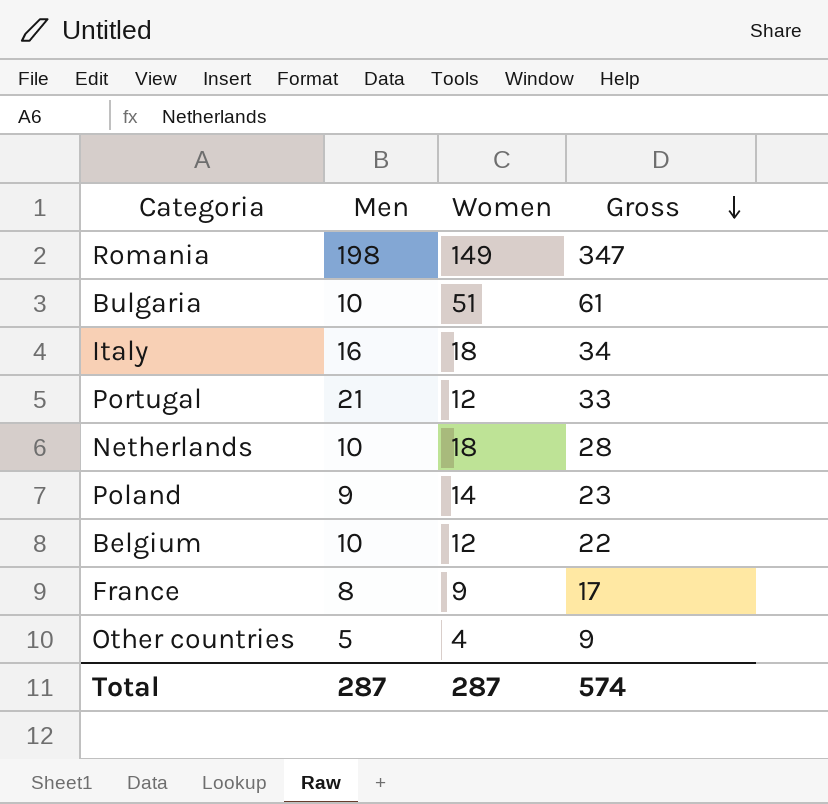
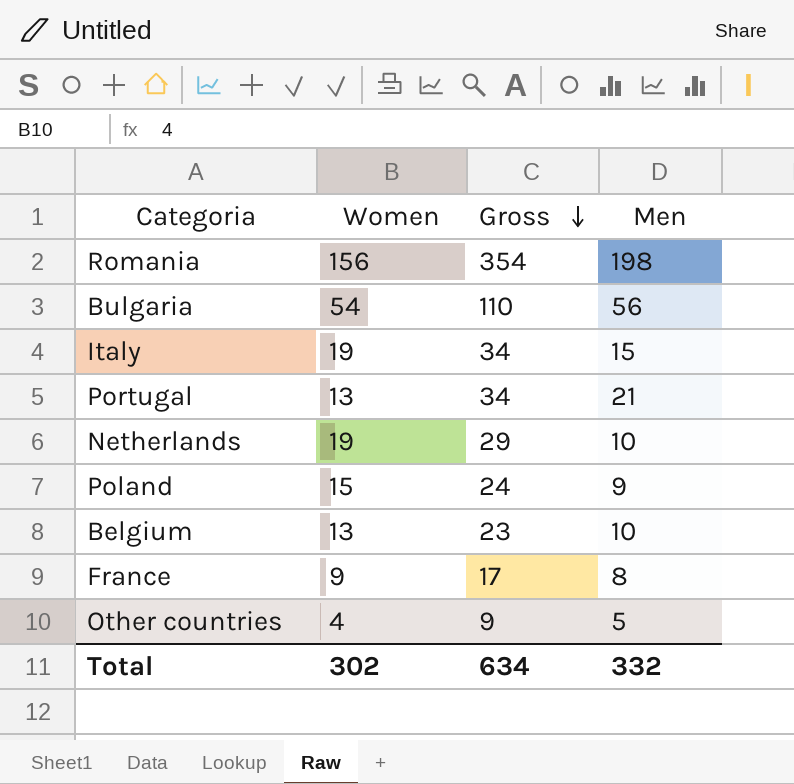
column Men | position: 2 -> 4
Romania | Women: 149 -> 156
Romania | Gross: 347 -> 354
Bulgaria | Women: 51 -> 54
Bulgaria | Gross: 61 -> 110
Bulgaria | Men: 10 -> 56
Italy | Women: 18 -> 19
Italy | Men: 16 -> 15
Portugal | Women: 12 -> 13
Portugal | Gross: 33 -> 34
Netherlands | Women: 18 -> 19
Netherlands | Gross: 28 -> 29
Poland | Women: 14 -> 15
Poland | Gross: 23 -> 24
Belgium | Women: 12 -> 13
Belgium | Gross: 22 -> 23
Total | Women: 287 -> 302
Total | Gross: 574 -> 634
Total | Men: 287 -> 332

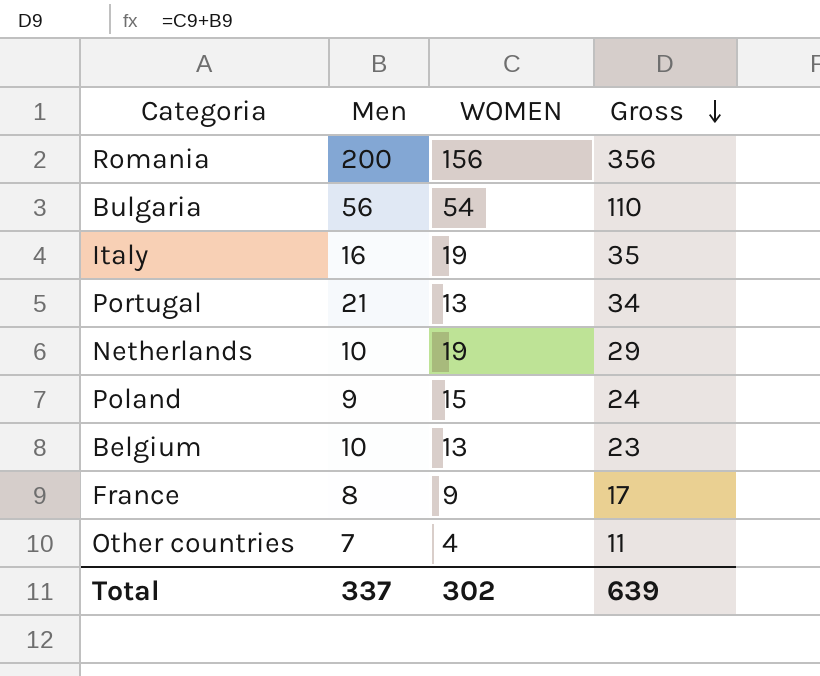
column Men | position: 4 -> 2
column name: Women -> WOMEN
Romania | Men: 198 -> 200
Romania | Gross: 354 -> 356
Italy | Men: 15 -> 16
Italy | Gross: 34 -> 35
Other countries | Men: 5 -> 7
Other countries | Gross: 9 -> 11
Total | Men: 332 -> 337
Total | Gross: 634 -> 639

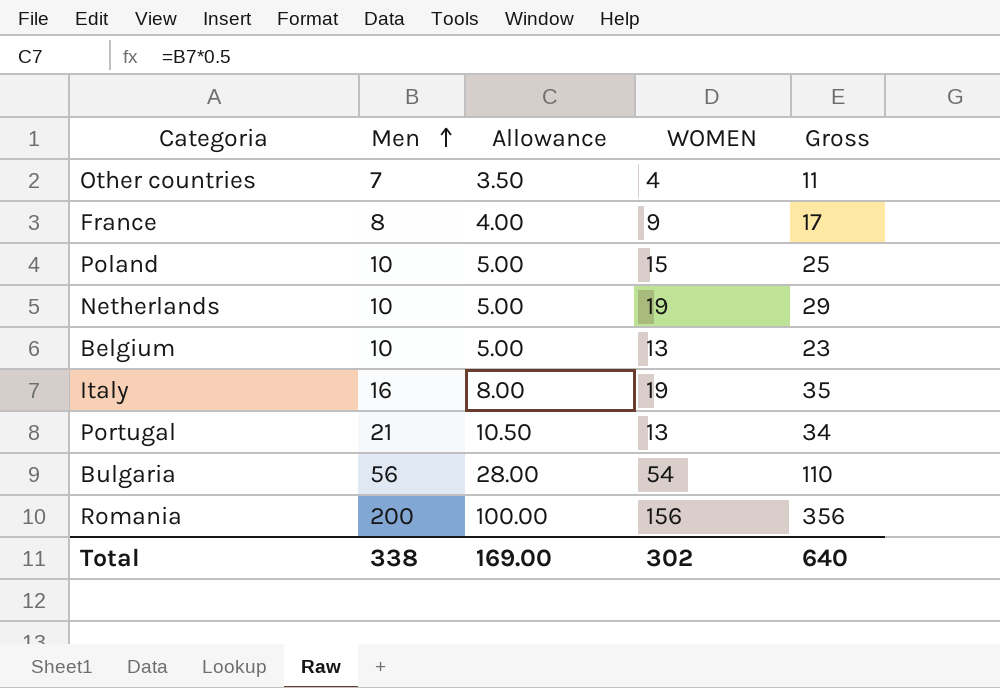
row order: Gross descending -> Men ascending
column Allowance | formula: none -> [Men] * 0.5
Poland | Men: 9 -> 10
Poland | Gross: 24 -> 25
Total | Men: 337 -> 338
Total | Gross: 639 -> 640

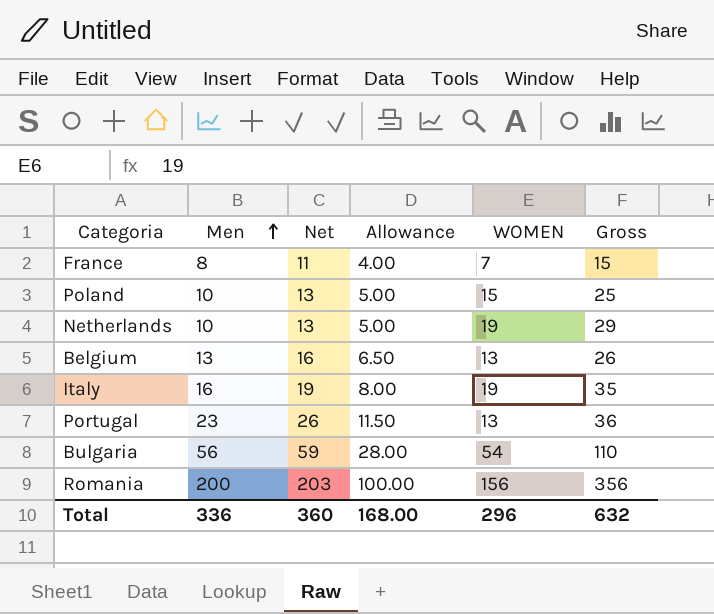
column Net | formula: none -> [Men] + 3
row Other countries: 7 | 3.50 | 4 | 11 -> none
France | WOMEN: 9 -> 7
France | Gross: 17 -> 15
Belgium | Men: 10 -> 13
Belgium | Allowance: 5.00 -> 6.50
Belgium | Gross: 23 -> 26
Portugal | Men: 21 -> 23
Portugal | Allowance: 10.50 -> 11.50
Portugal | Gross: 34 -> 36
Total | Men: 338 -> 336
Total | Allowance: 169.00 -> 168.00
Total | WOMEN: 302 -> 296
Total | Gross: 640 -> 632

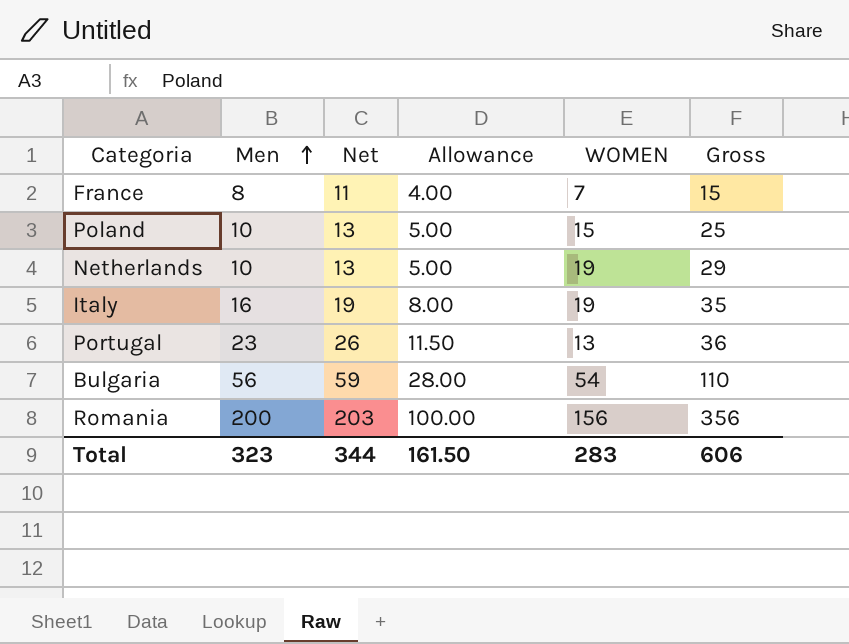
row Belgium: 13 | 16 | 6.50 | 13 | 26 -> none
Total | Men: 336 -> 323
Total | Net: 360 -> 344
Total | Allowance: 168.00 -> 161.50
Total | WOMEN: 296 -> 283
Total | Gross: 632 -> 606

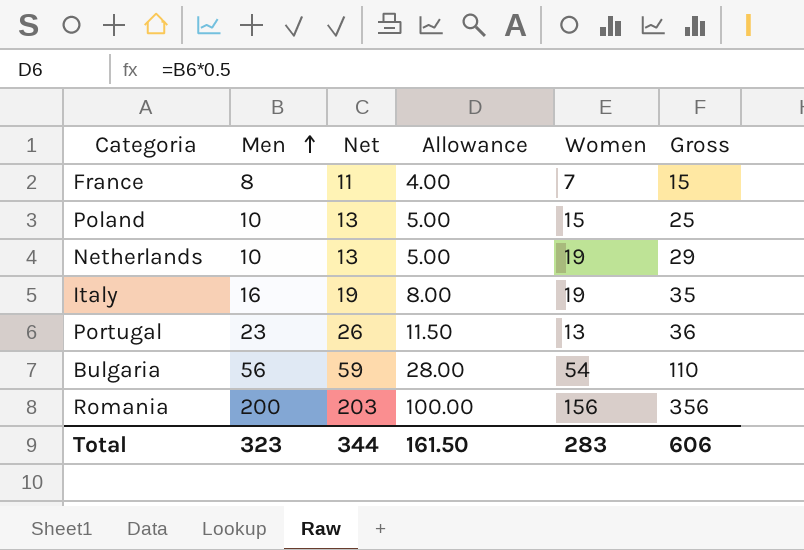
column name: WOMEN -> Women

